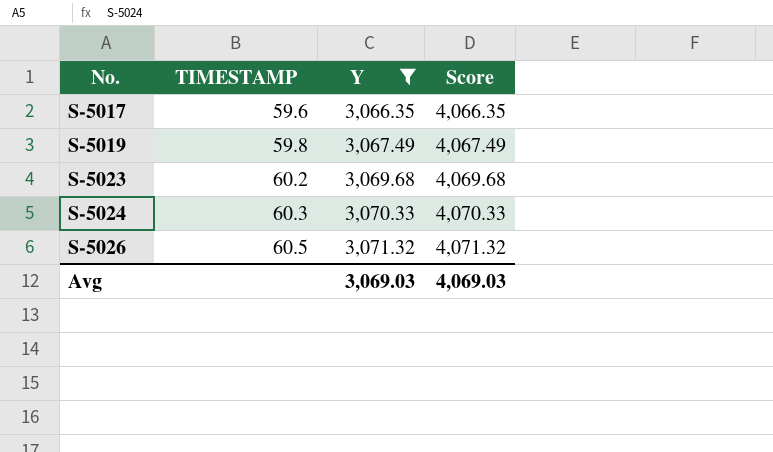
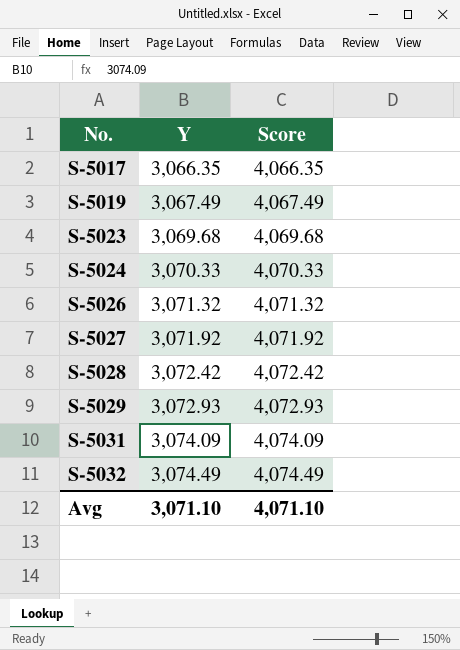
filter: Y <= 3,071.32 -> none
column TIMESTAMP | position: 2 -> none
Avg | Y: 3,069.03 -> 3,071.10
Avg | Score: 4,069.03 -> 4,071.10

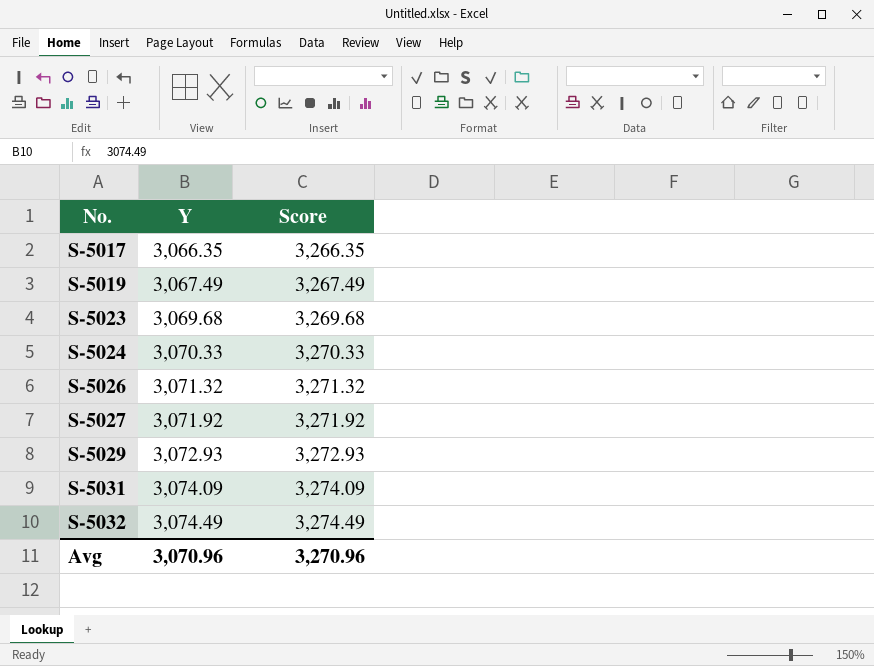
column Score | formula: [Y] + 1000 -> [Y] + 200
row S-5028: 3,072.42 | 4,072.42 -> none
Avg | Y: 3,071.10 -> 3,070.96
Avg | Score: 4,071.10 -> 3,270.96

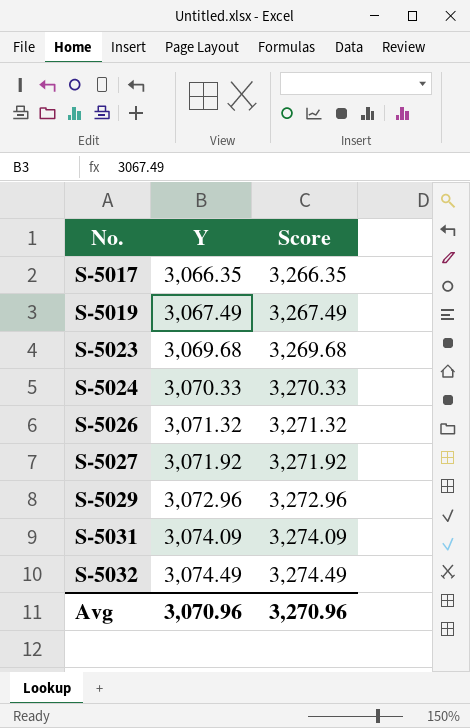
S-5029 | Y: 3,072.93 -> 3,072.96
S-5029 | Score: 3,272.93 -> 3,272.96

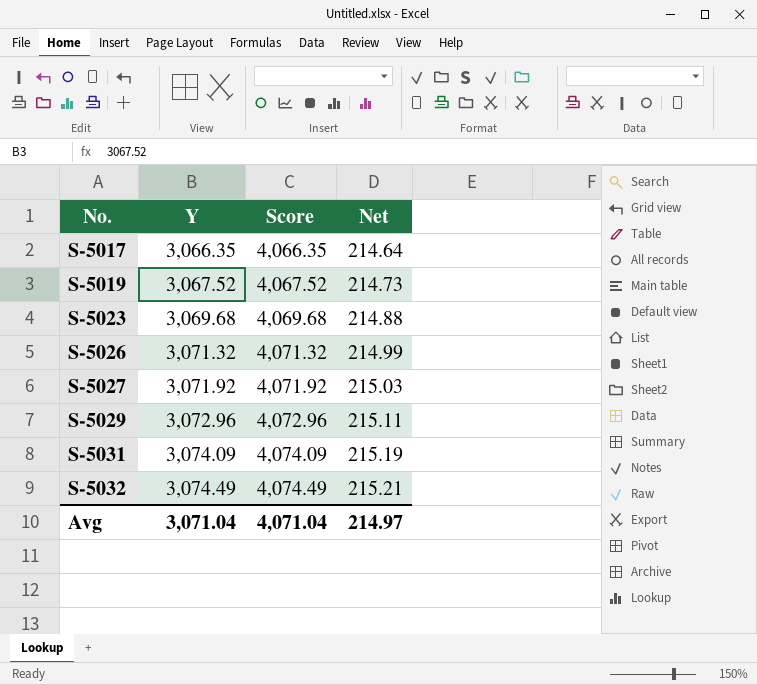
column Score | formula: [Y] + 200 -> [Y] + 1000
column Net | formula: none -> [Y] * 0.07
row S-5024: 3,070.33 | 3,270.33 -> none
S-5019 | Y: 3,067.49 -> 3,067.52
Avg | Y: 3,070.96 -> 3,071.04
Avg | Score: 3,270.96 -> 4,071.04

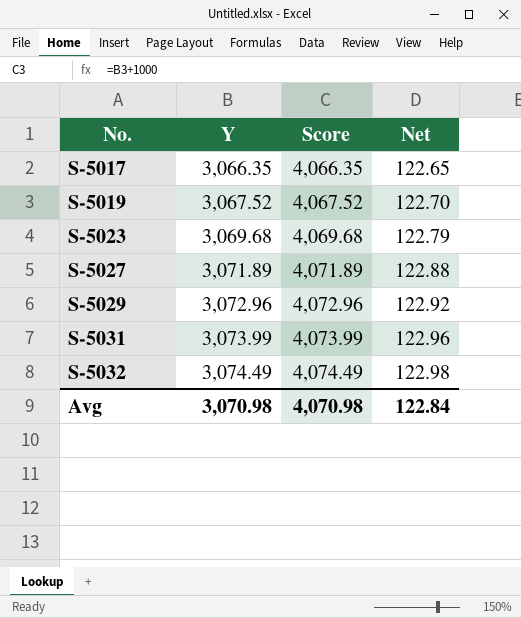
column Net | formula: [Y] * 0.07 -> [Y] * 0.04
row S-5026: 3,071.32 | 4,071.32 | 214.99 -> none
S-5027 | Y: 3,071.92 -> 3,071.89
S-5027 | Score: 4,071.92 -> 4,071.89
S-5031 | Y: 3,074.09 -> 3,073.99
S-5031 | Score: 4,074.09 -> 4,073.99
Avg | Y: 3,071.04 -> 3,070.98
Avg | Score: 4,071.04 -> 4,070.98
Avg | Net: 214.97 -> 122.84

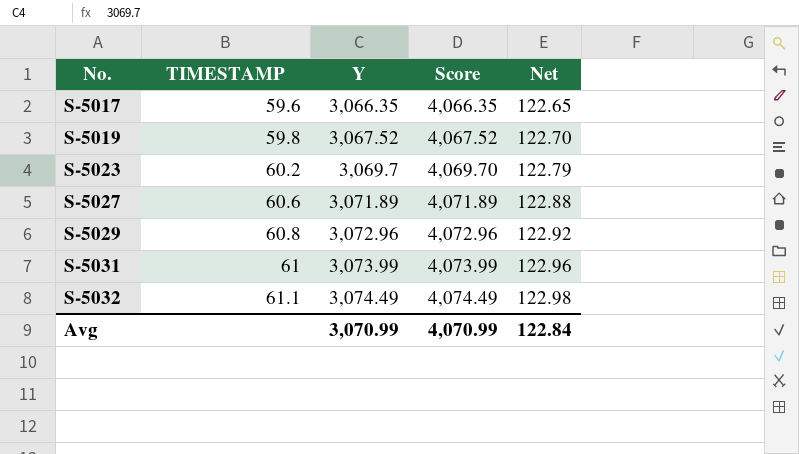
column TIMESTAMP | position: none -> 2
S-5023 | Y: 3,069.68 -> 3,069.7
S-5023 | Score: 4,069.68 -> 4,069.70
Avg | Y: 3,070.98 -> 3,070.99
Avg | Score: 4,070.98 -> 4,070.99

